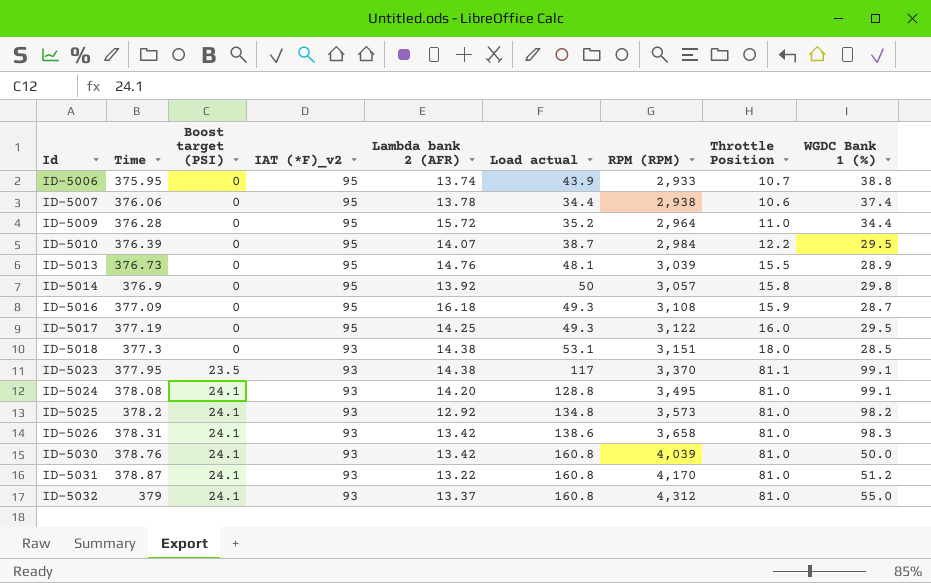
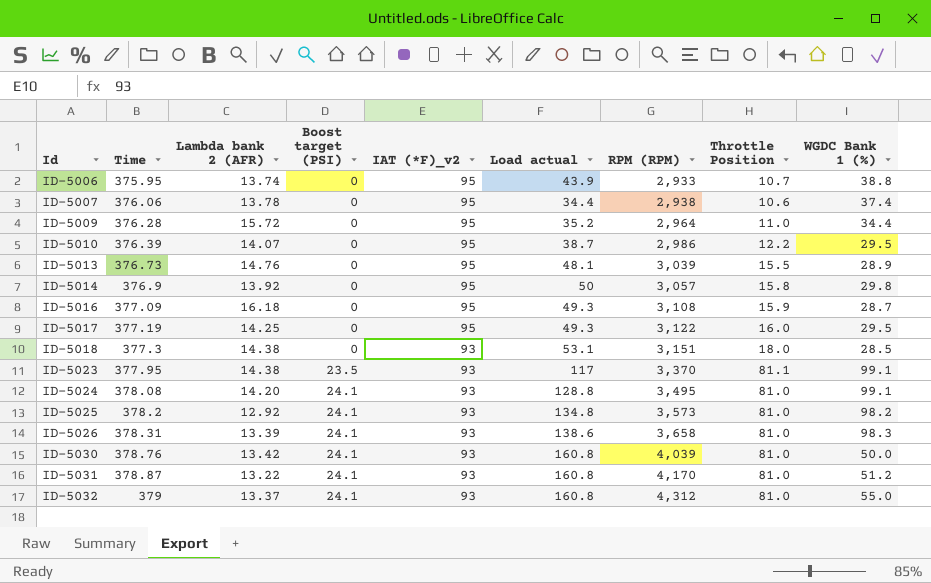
column Lambda bank 2 (AFR) | position: 5 -> 3
ID-5010 | RPM (RPM): 2,984 -> 2,986
ID-5026 | Lambda bank 2 (AFR): 13.42 -> 13.39

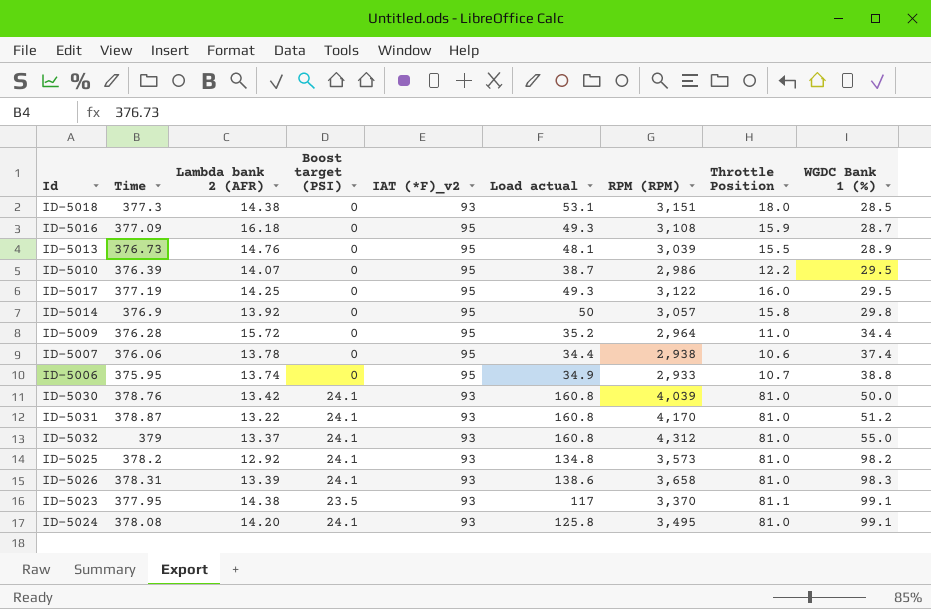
row order: Id ascending -> WGDC Bank 1 (%) ascending
ID-5006 | Load actual: 43.9 -> 34.9
ID-5024 | Load actual: 128.8 -> 125.8

